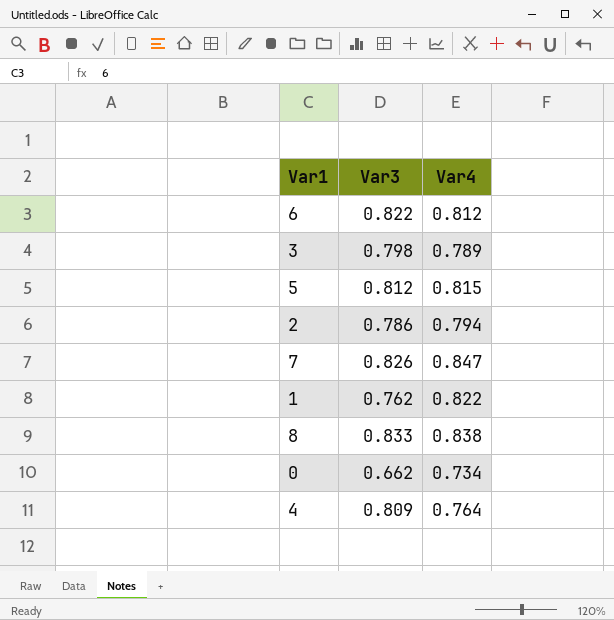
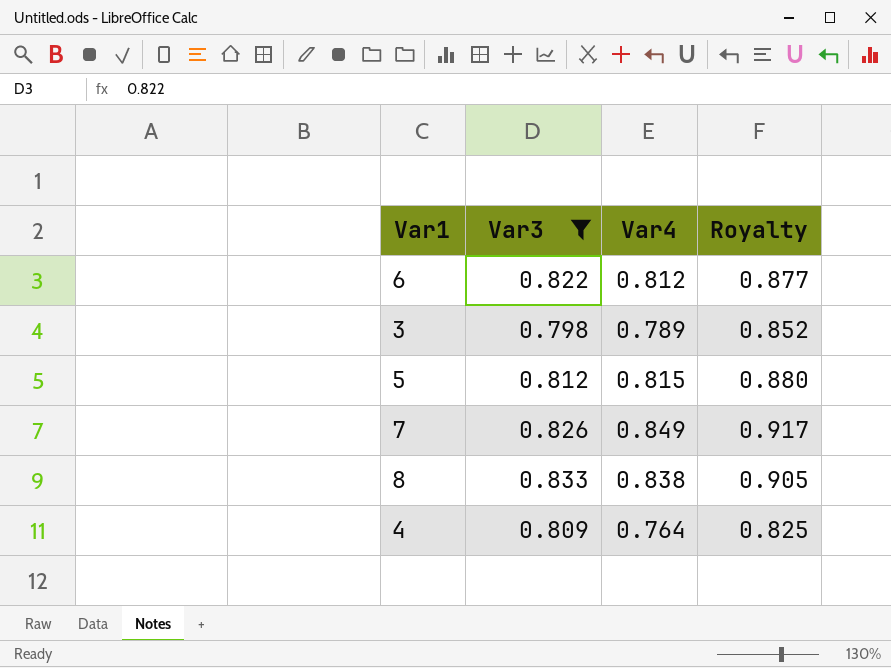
filter: none -> Var3 >= 0.798
column Royalty | formula: none -> [Var4] * 1.08
7 | Var4: 0.847 -> 0.849

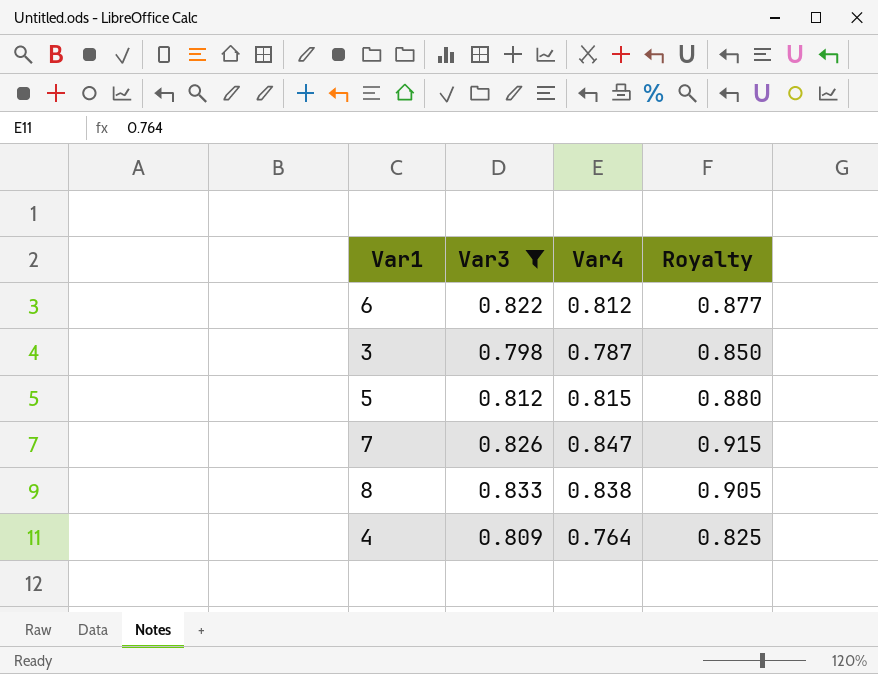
3 | Var4: 0.789 -> 0.787
3 | Royalty: 0.852 -> 0.850
7 | Var4: 0.849 -> 0.847
7 | Royalty: 0.917 -> 0.915

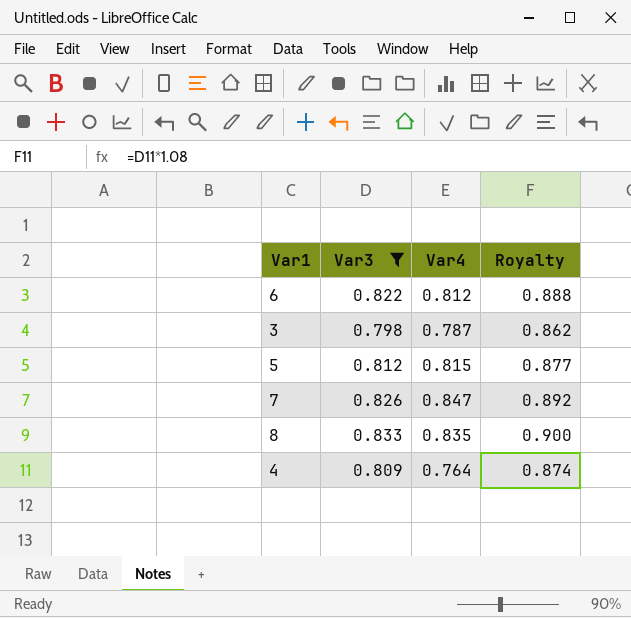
column Royalty | formula: [Var4] * 1.08 -> [Var3] * 1.08
8 | Var4: 0.838 -> 0.835

